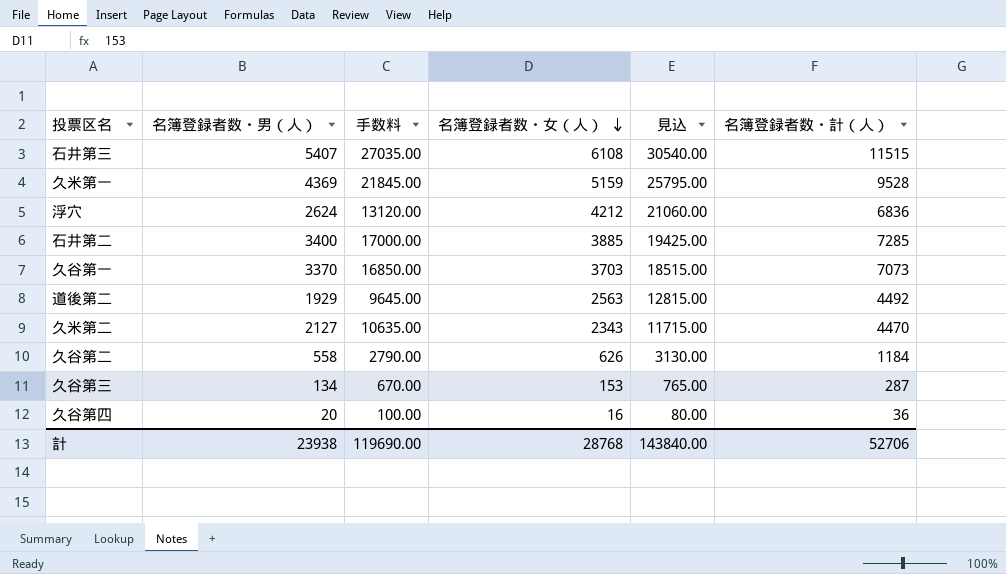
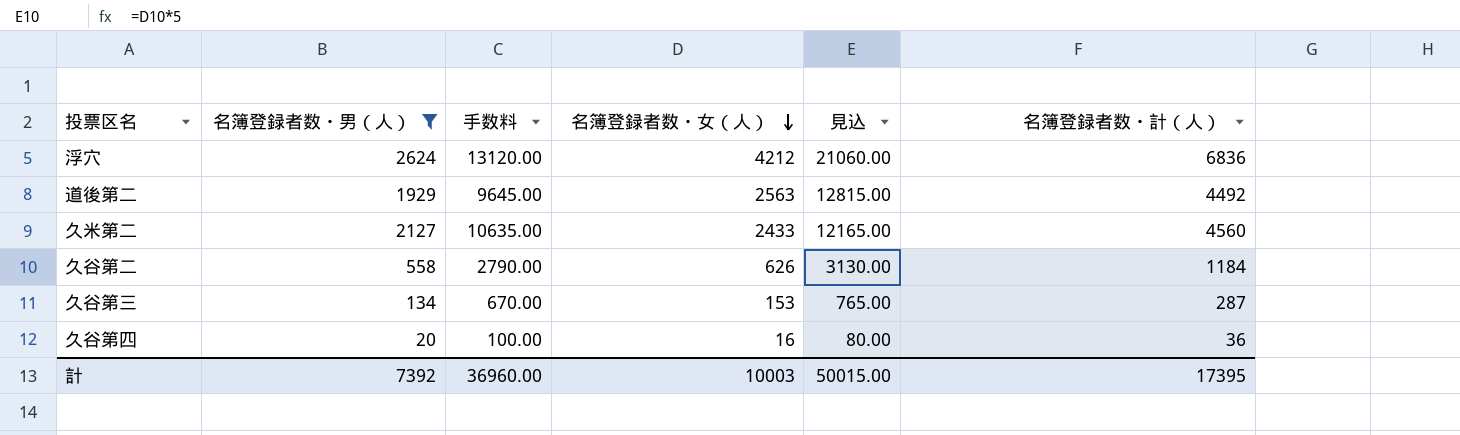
filter: none -> 名簿登録者数・男（人） <= 2624
久米第二 | 名簿登録者数・女（人）: 2343 -> 2433
久米第二 | 見込: 11715.00 -> 12165.00
久米第二 | 名簿登録者数・計（人）: 4470 -> 4560
計 | 名簿登録者数・男（人）: 23938 -> 7392
計 | 手数料: 119690.00 -> 36960.00
計 | 名簿登録者数・女（人）: 28768 -> 10003
計 | 見込: 143840.00 -> 50015.00
計 | 名簿登録者数・計（人）: 52706 -> 17395

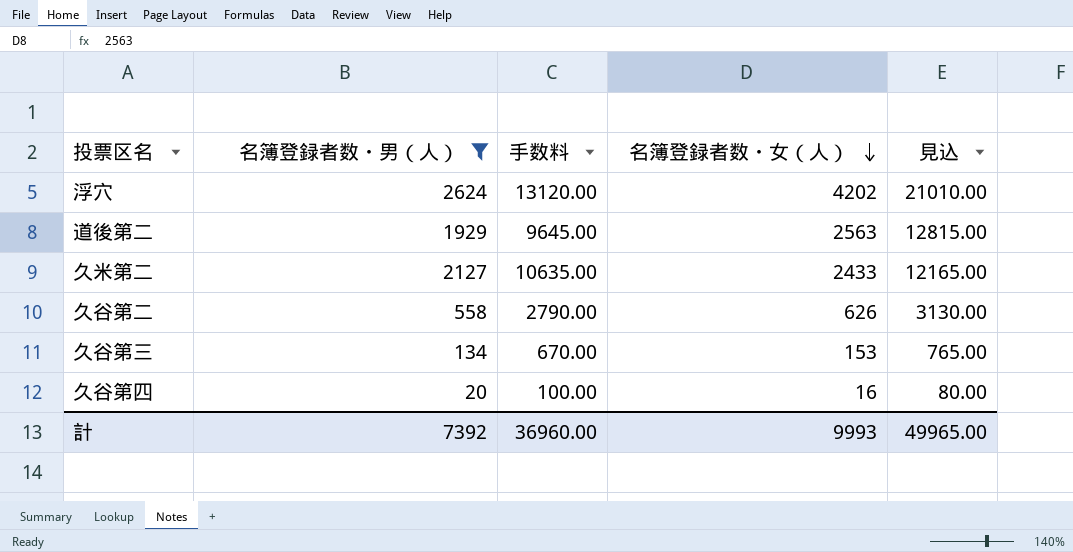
column 名簿登録者数・計（人） | formula: [名簿登録者数・男（人）] + [名簿登録者数・女（人）] -> none
浮穴 | 名簿登録者数・女（人）: 4212 -> 4202
浮穴 | 見込: 21060.00 -> 21010.00
計 | 名簿登録者数・女（人）: 10003 -> 9993
計 | 見込: 50015.00 -> 49965.00

